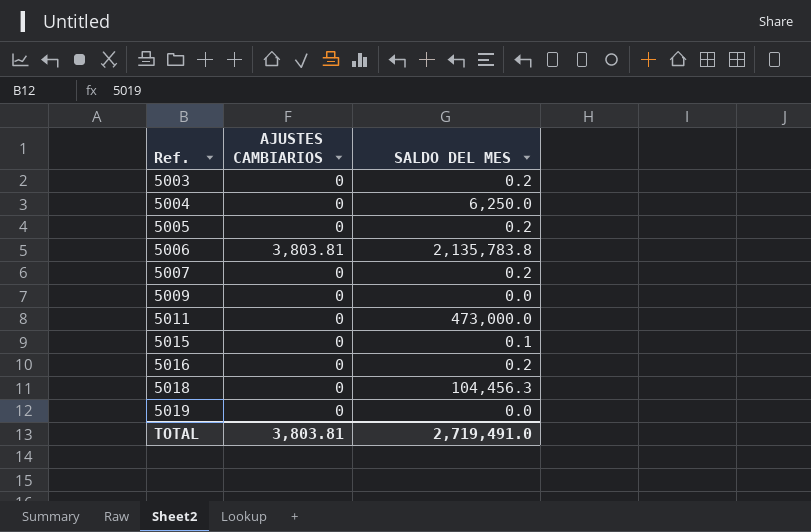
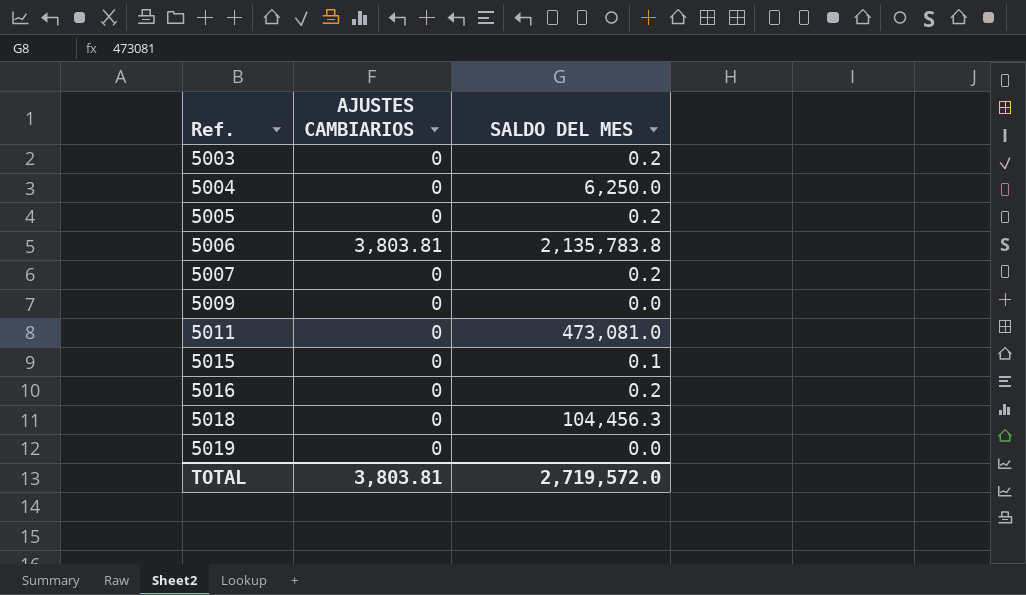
5011 | SALDO DEL MES: 473,000.0 -> 473,081.0
TOTAL | SALDO DEL MES: 2,719,491.0 -> 2,719,572.0

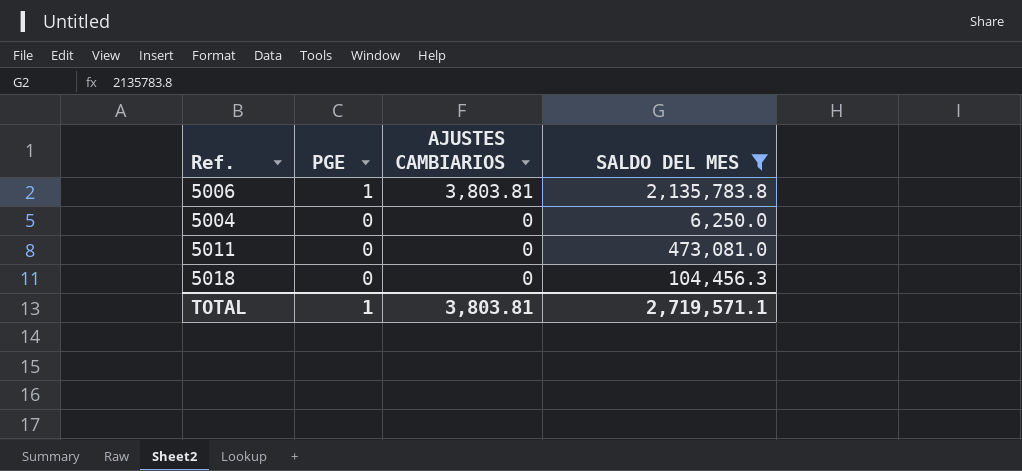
filter: none -> SALDO DEL MES >= 6,250.0
row order: Ref. ascending -> PGE descending
column PGE | position: none -> 2
TOTAL | SALDO DEL MES: 2,719,572.0 -> 2,719,571.1

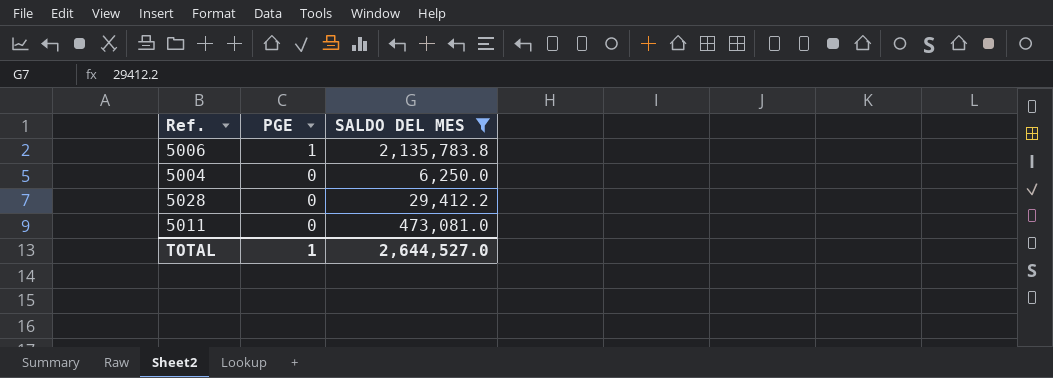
column AJUSTES CAMBIARIOS | position: 3 -> none
row 5018: 0 | 0 | 104,456.3 -> none
row 5028: none -> 0 | 29,412.2
TOTAL | SALDO DEL MES: 2,719,571.1 -> 2,644,527.0

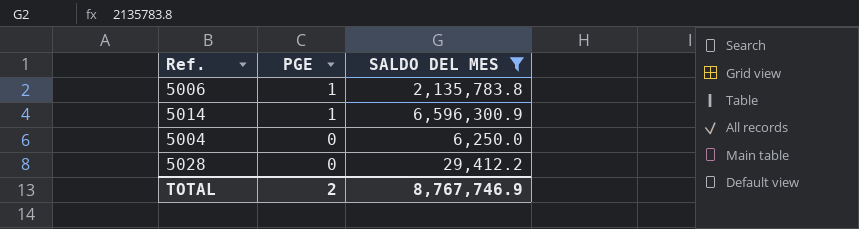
row 5011: 0 | 473,081.0 -> none
row 5014: none -> 1 | 6,596,300.9
TOTAL | PGE: 1 -> 2
TOTAL | SALDO DEL MES: 2,644,527.0 -> 8,767,746.9

